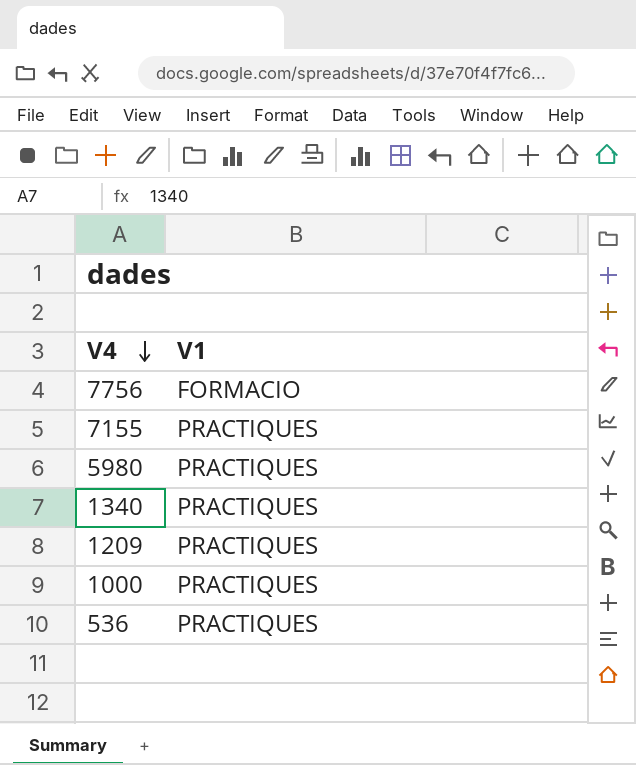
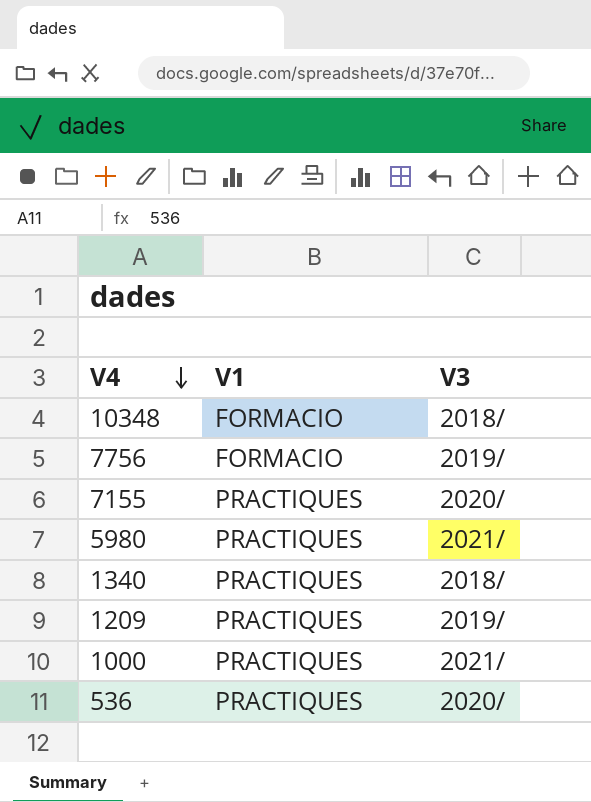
column V3 | position: none -> 3
row 10348: none -> FORMACIO | 2018/

